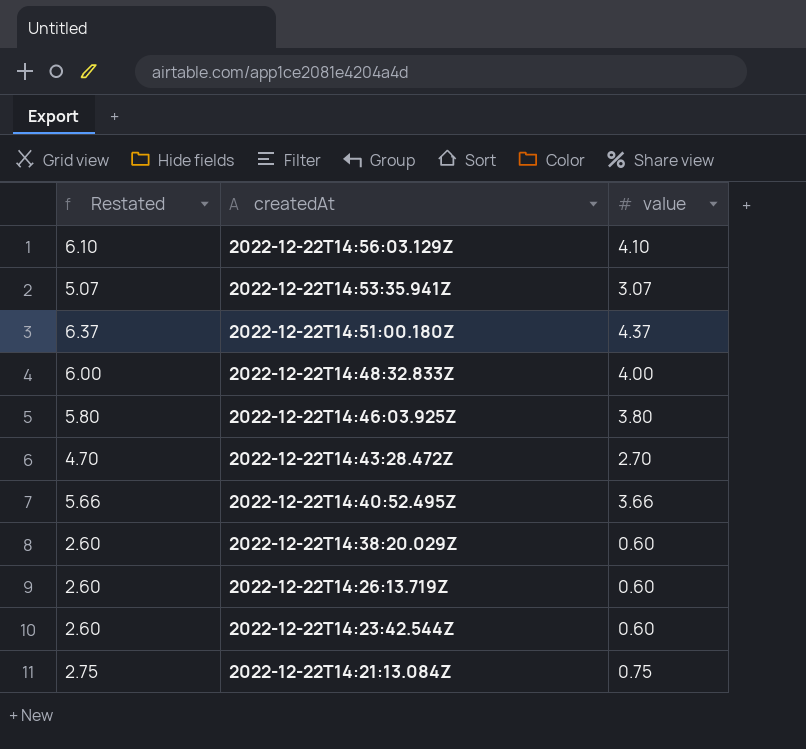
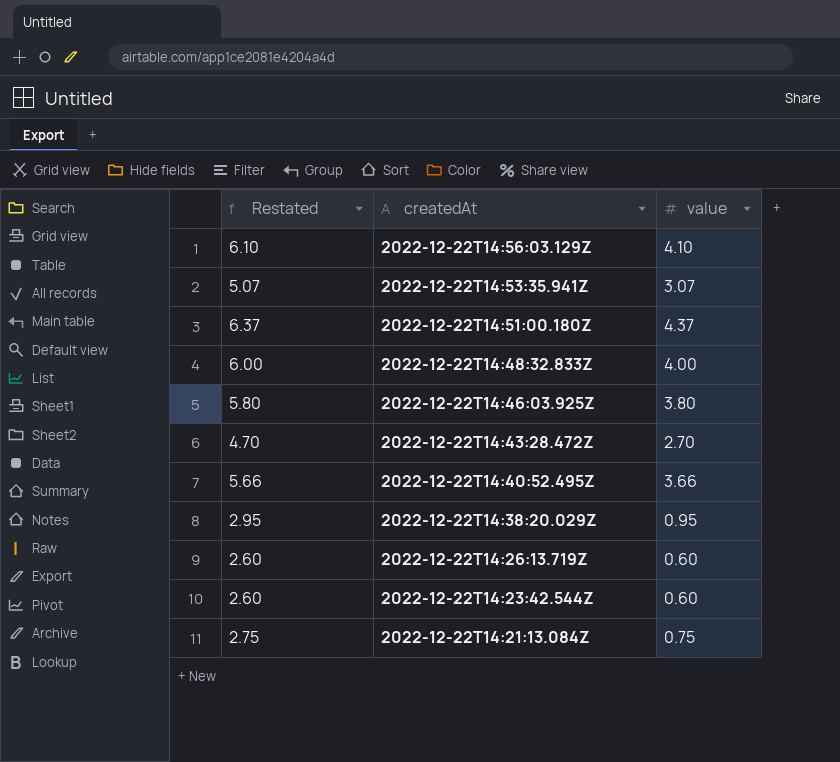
2022-12-22T14:38:20.029Z | Restated: 2.60 -> 2.95
2022-12-22T14:38:20.029Z | value: 0.60 -> 0.95

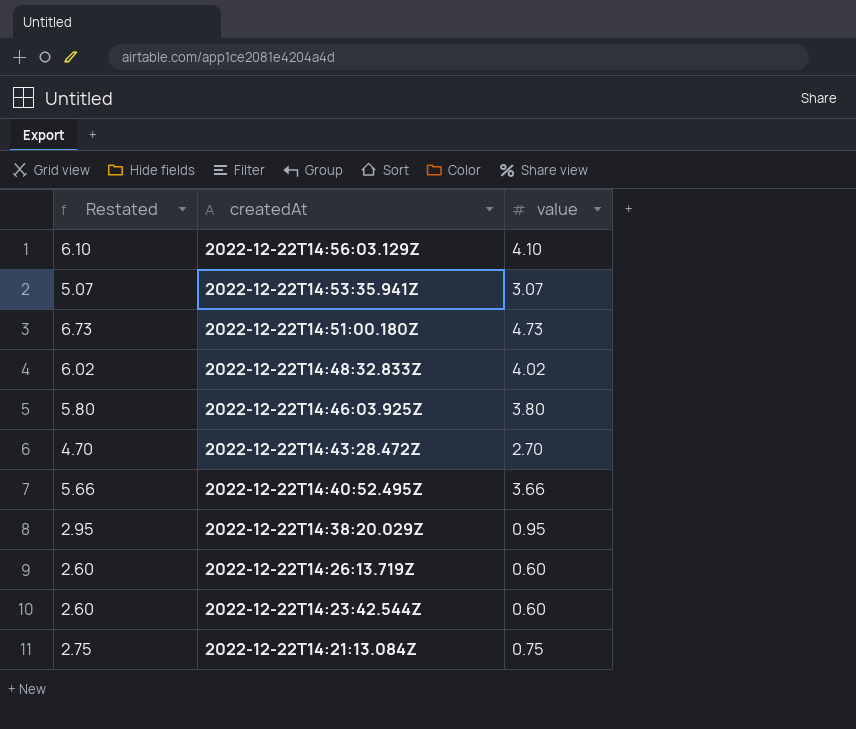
2022-12-22T14:51:00.180Z | Restated: 6.37 -> 6.73
2022-12-22T14:51:00.180Z | value: 4.37 -> 4.73
2022-12-22T14:48:32.833Z | Restated: 6.00 -> 6.02
2022-12-22T14:48:32.833Z | value: 4.00 -> 4.02

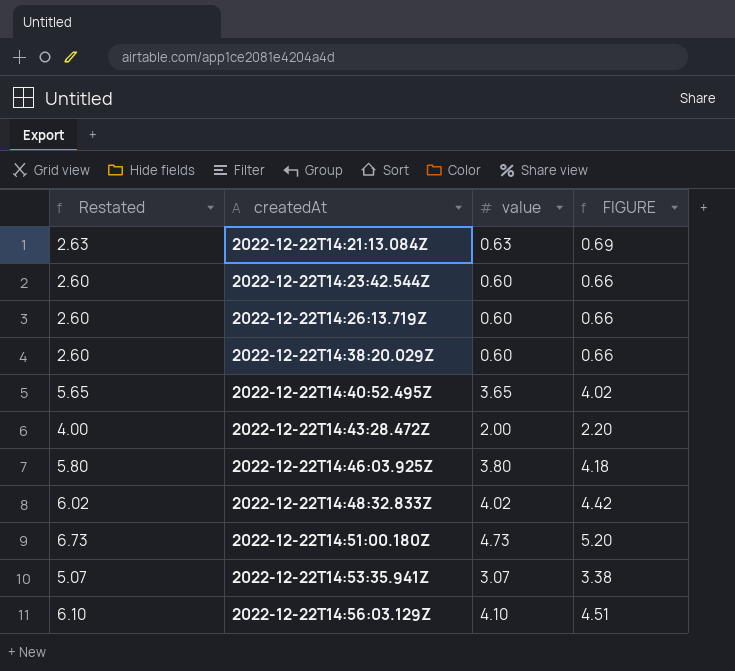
row order: createdAt descending -> createdAt ascending
column FIGURE | formula: none -> [value] * 1.1
2022-12-22T14:21:13.084Z | Restated: 2.75 -> 2.63
2022-12-22T14:21:13.084Z | value: 0.75 -> 0.63
2022-12-22T14:38:20.029Z | Restated: 2.95 -> 2.60
2022-12-22T14:38:20.029Z | value: 0.95 -> 0.60
2022-12-22T14:40:52.495Z | Restated: 5.66 -> 5.65
2022-12-22T14:40:52.495Z | value: 3.66 -> 3.65
2022-12-22T14:43:28.472Z | Restated: 4.70 -> 4.00
2022-12-22T14:43:28.472Z | value: 2.70 -> 2.00

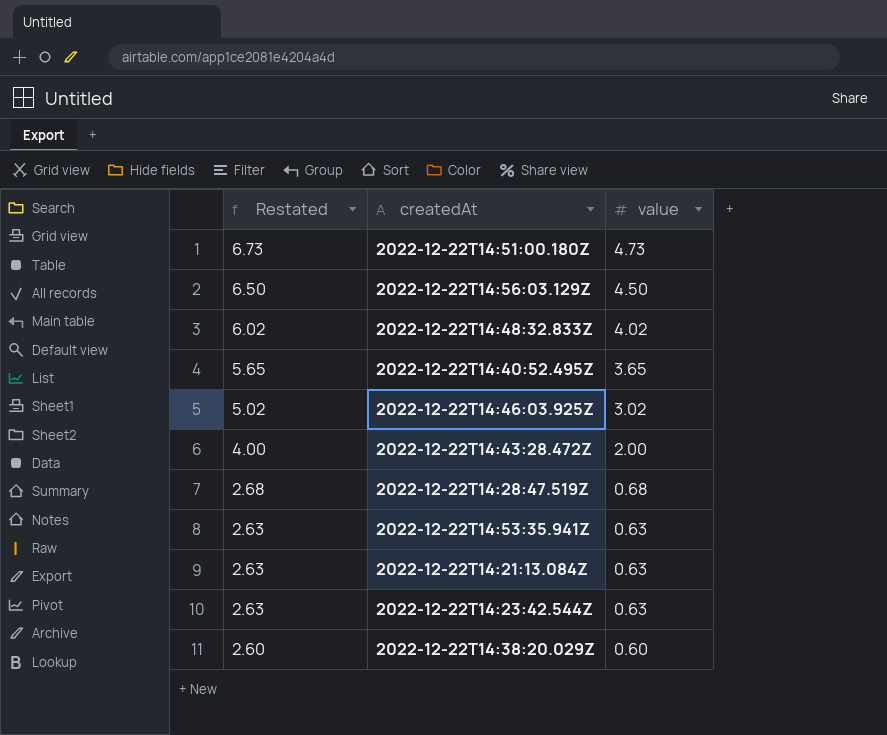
row order: createdAt ascending -> Restated descending
column FIGURE | formula: [value] * 1.1 -> none
row 2022-12-22T14:26:13.719Z: 2.60 | 0.60 | 0.66 -> none
2022-12-22T14:56:03.129Z | Restated: 6.10 -> 6.50
2022-12-22T14:56:03.129Z | value: 4.10 -> 4.50
2022-12-22T14:46:03.925Z | Restated: 5.80 -> 5.02
2022-12-22T14:46:03.925Z | value: 3.80 -> 3.02
row 2022-12-22T14:28:47.519Z: none -> 2.68 | 0.68
2022-12-22T14:53:35.941Z | Restated: 5.07 -> 2.63
2022-12-22T14:53:35.941Z | value: 3.07 -> 0.63
2022-12-22T14:23:42.544Z | Restated: 2.60 -> 2.63
2022-12-22T14:23:42.544Z | value: 0.60 -> 0.63

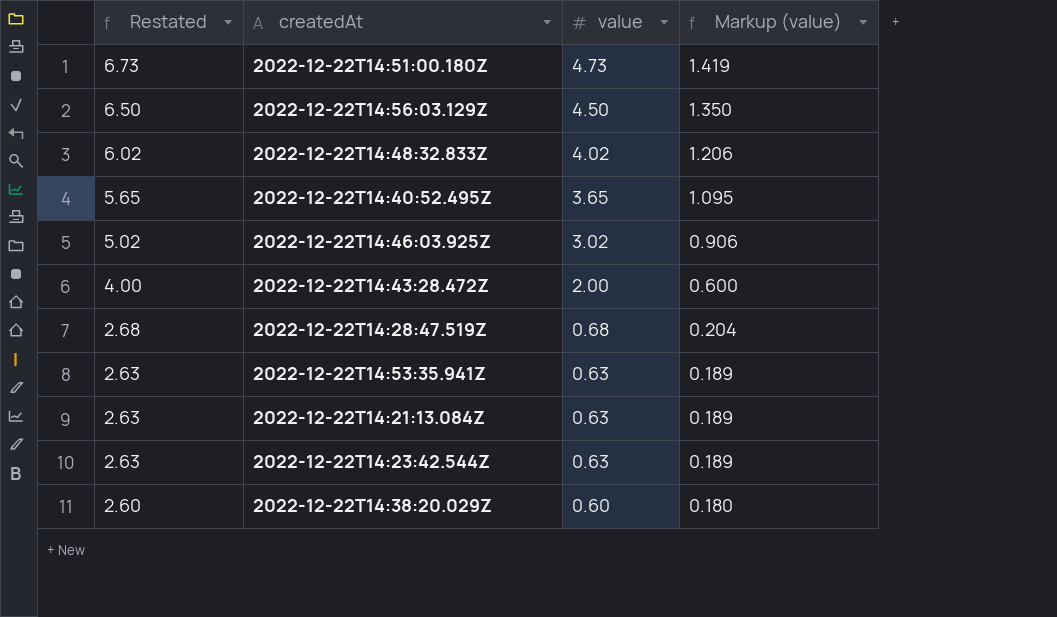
column Markup (value) | formula: none -> [value] * 0.3

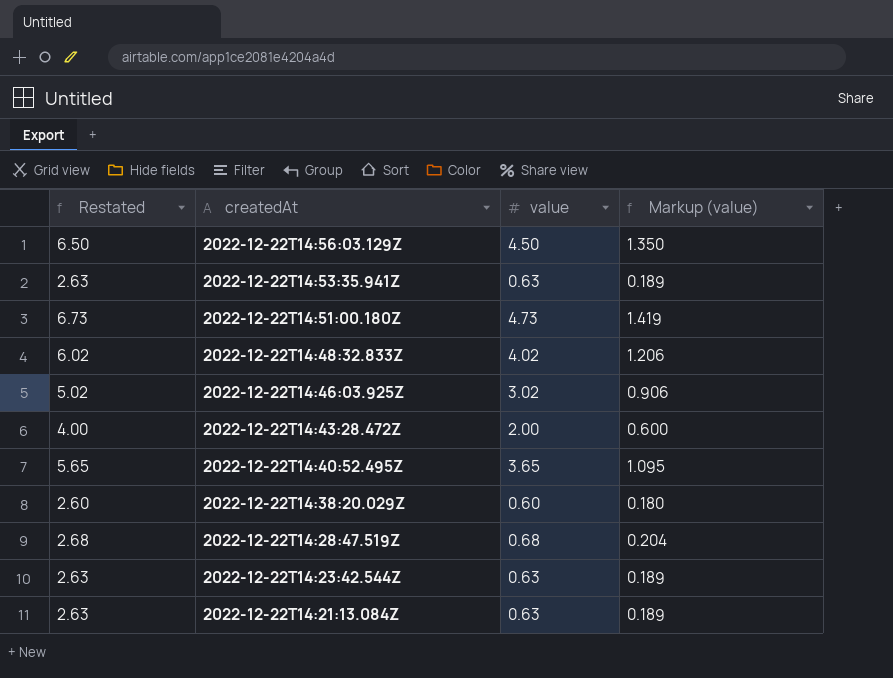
row order: Restated descending -> createdAt descending

